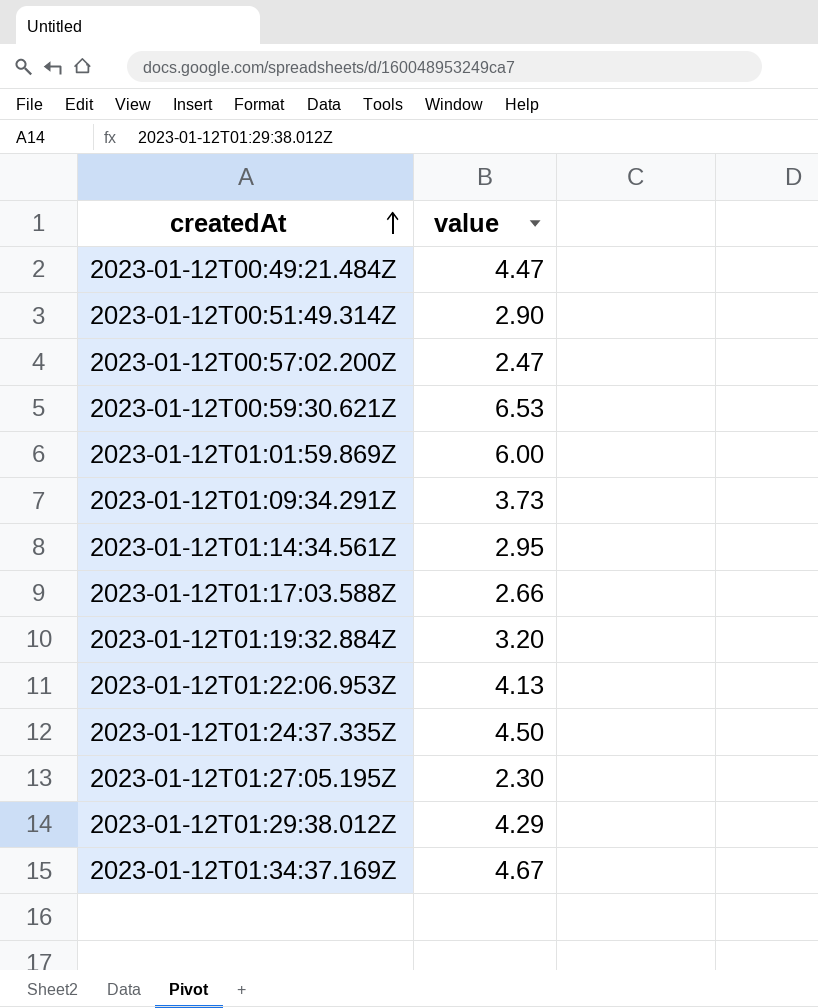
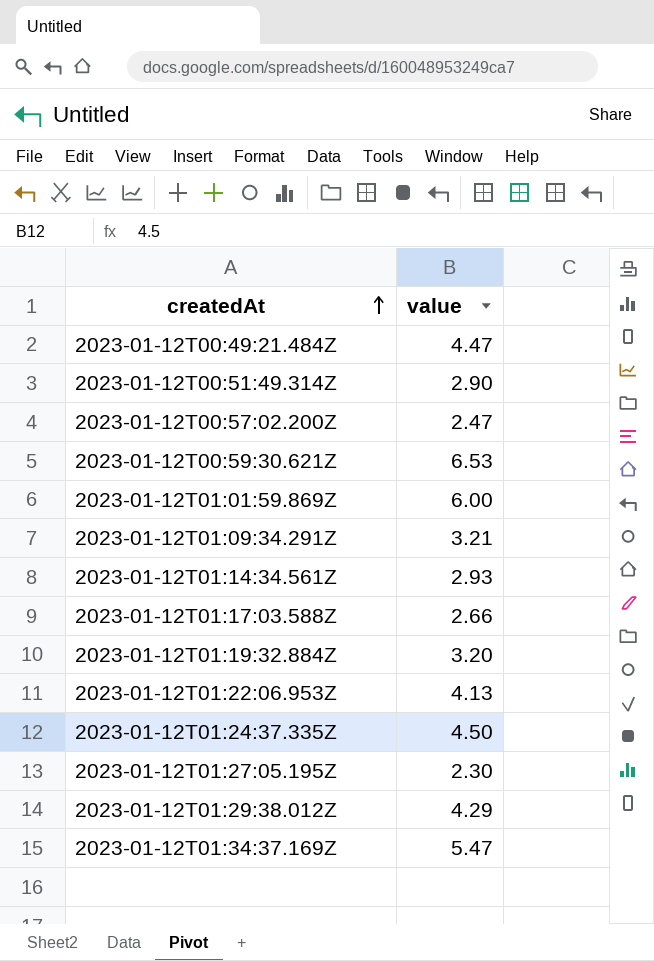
2023-01-12T01:09:34.291Z | value: 3.73 -> 3.21
2023-01-12T01:14:34.561Z | value: 2.95 -> 2.93
2023-01-12T01:34:37.169Z | value: 4.67 -> 5.47

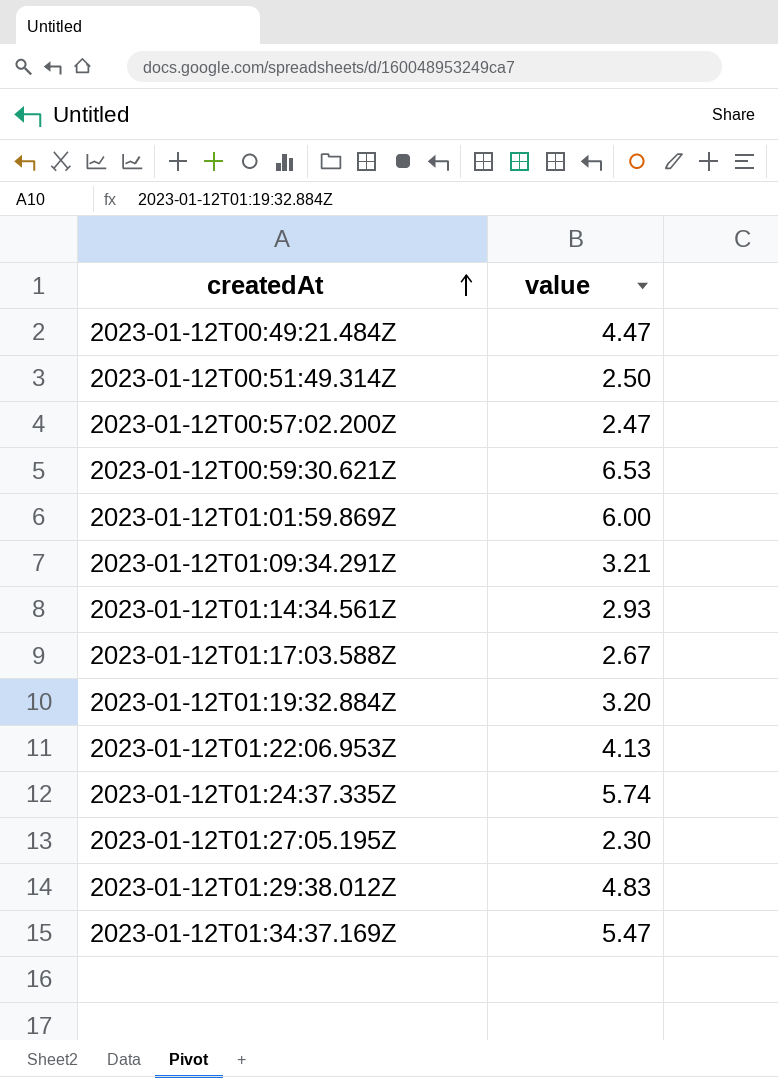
2023-01-12T00:51:49.314Z | value: 2.90 -> 2.50
2023-01-12T01:17:03.588Z | value: 2.66 -> 2.67
2023-01-12T01:24:37.335Z | value: 4.50 -> 5.74
2023-01-12T01:29:38.012Z | value: 4.29 -> 4.83

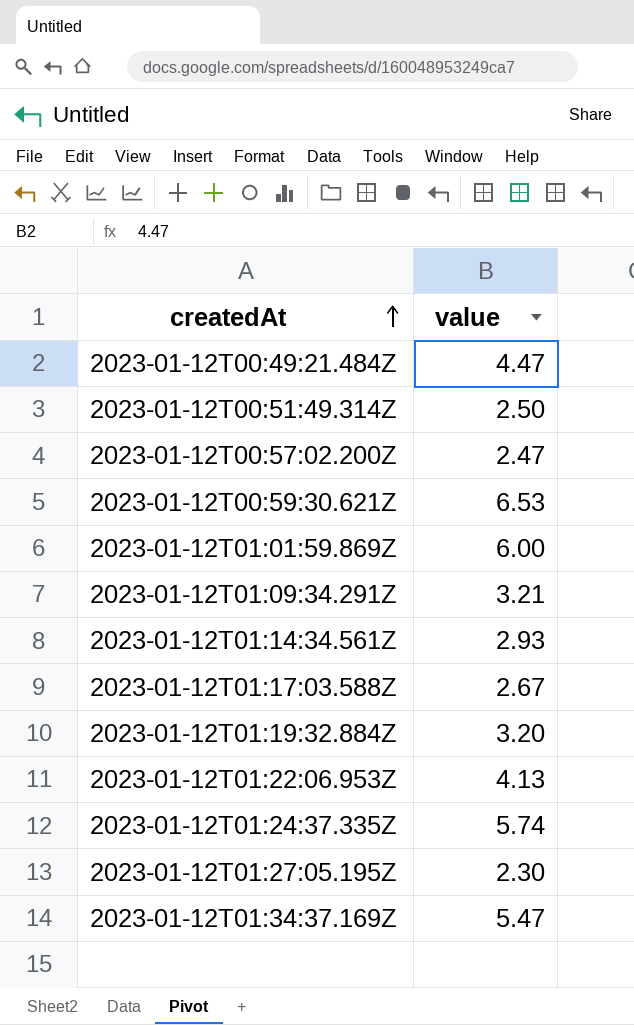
row 2023-01-12T01:29:38.012Z: 4.83 -> none

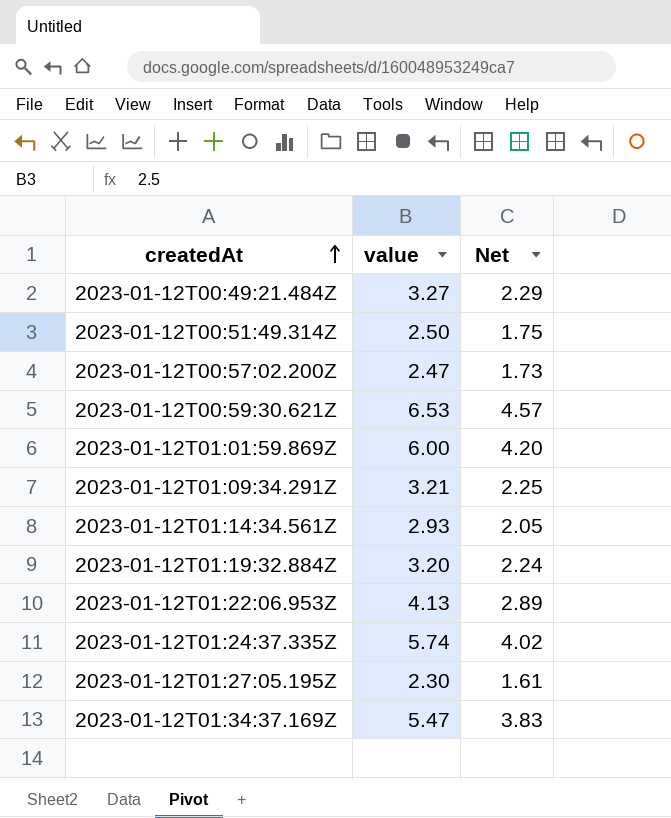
column Net | formula: none -> [value] * 0.7
row 2023-01-12T01:17:03.588Z: 2.67 -> none
2023-01-12T00:49:21.484Z | value: 4.47 -> 3.27

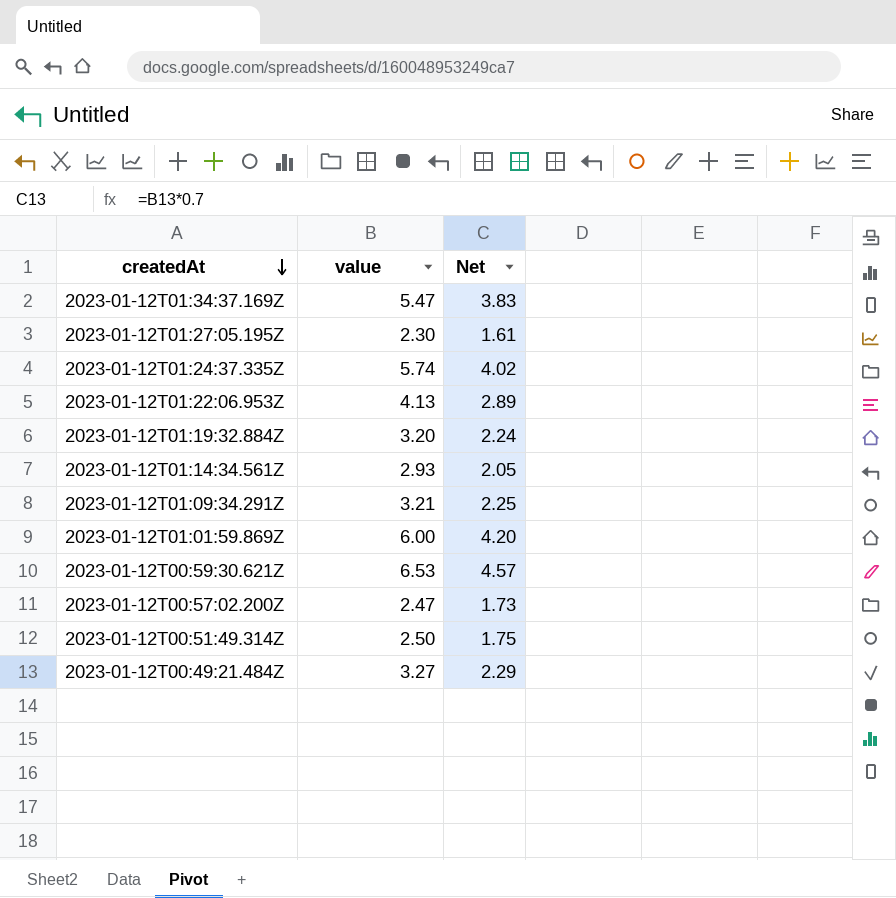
row order: createdAt ascending -> createdAt descending

